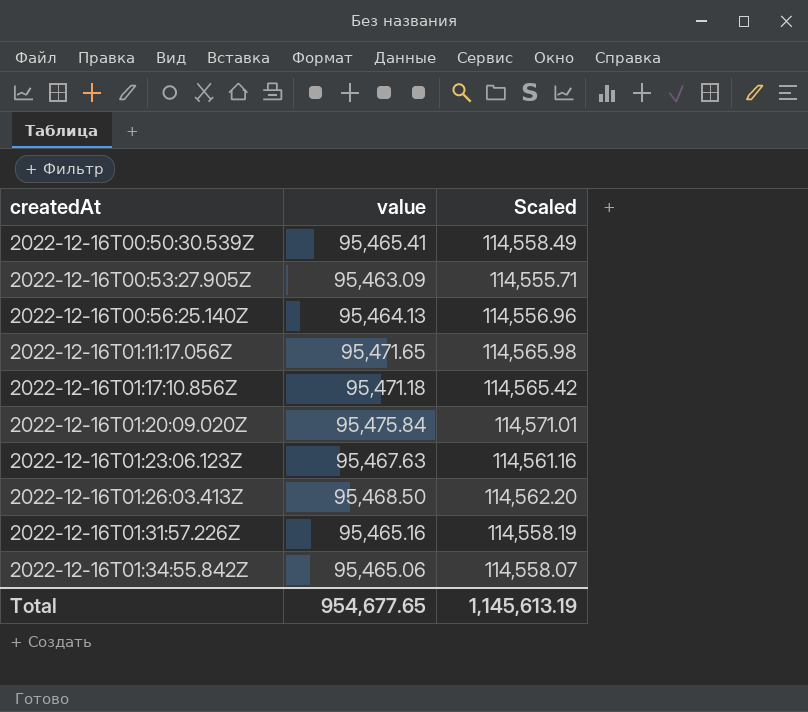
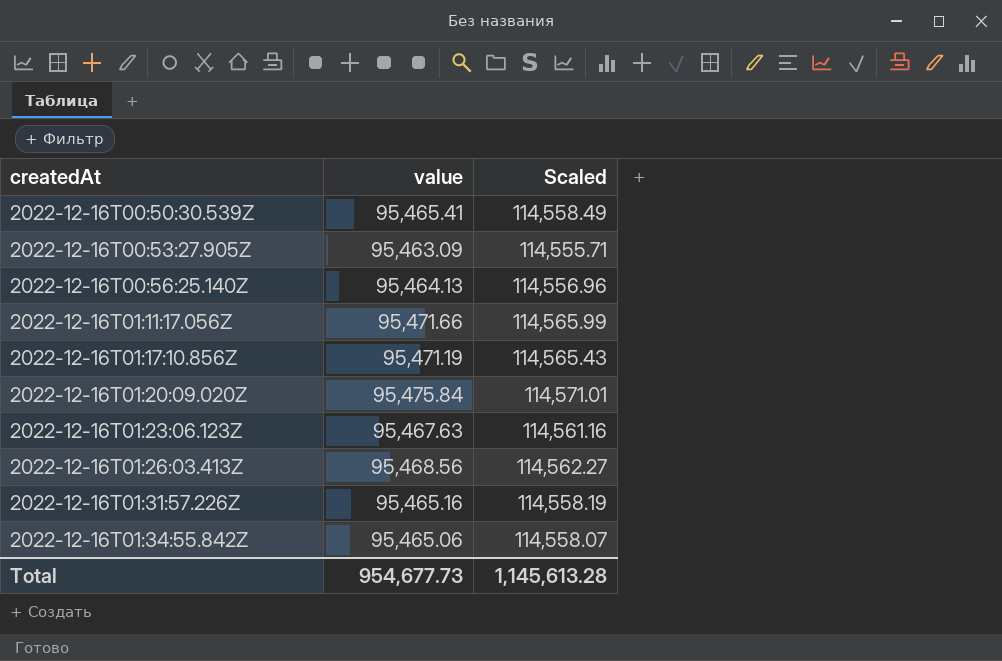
2022-12-16T01:11:17.056Z | value: 95,471.65 -> 95,471.66
2022-12-16T01:11:17.056Z | Scaled: 114,565.98 -> 114,565.99
2022-12-16T01:17:10.856Z | value: 95,471.18 -> 95,471.19
2022-12-16T01:17:10.856Z | Scaled: 114,565.42 -> 114,565.43
2022-12-16T01:26:03.413Z | value: 95,468.50 -> 95,468.56
2022-12-16T01:26:03.413Z | Scaled: 114,562.20 -> 114,562.27
Total | value: 954,677.65 -> 954,677.73
Total | Scaled: 1,145,613.19 -> 1,145,613.28

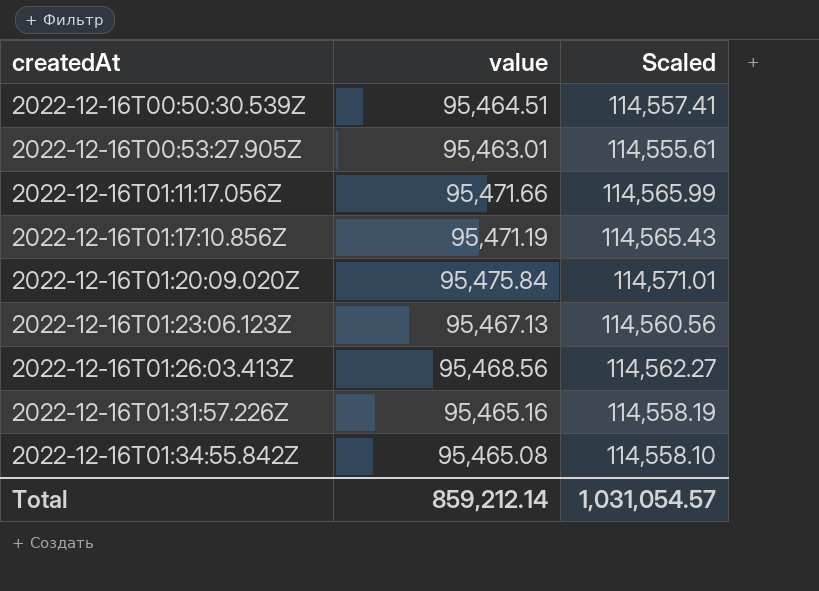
row 2022-12-16T00:56:25.140Z: 95,464.13 | 114,556.96 -> none
2022-12-16T00:50:30.539Z | value: 95,465.41 -> 95,464.51
2022-12-16T00:50:30.539Z | Scaled: 114,558.49 -> 114,557.41
2022-12-16T00:53:27.905Z | value: 95,463.09 -> 95,463.01
2022-12-16T00:53:27.905Z | Scaled: 114,555.71 -> 114,555.61
2022-12-16T01:23:06.123Z | value: 95,467.63 -> 95,467.13
2022-12-16T01:23:06.123Z | Scaled: 114,561.16 -> 114,560.56
2022-12-16T01:34:55.842Z | value: 95,465.06 -> 95,465.08
2022-12-16T01:34:55.842Z | Scaled: 114,558.07 -> 114,558.10
Total | value: 954,677.73 -> 859,212.14
Total | Scaled: 1,145,613.28 -> 1,031,054.57

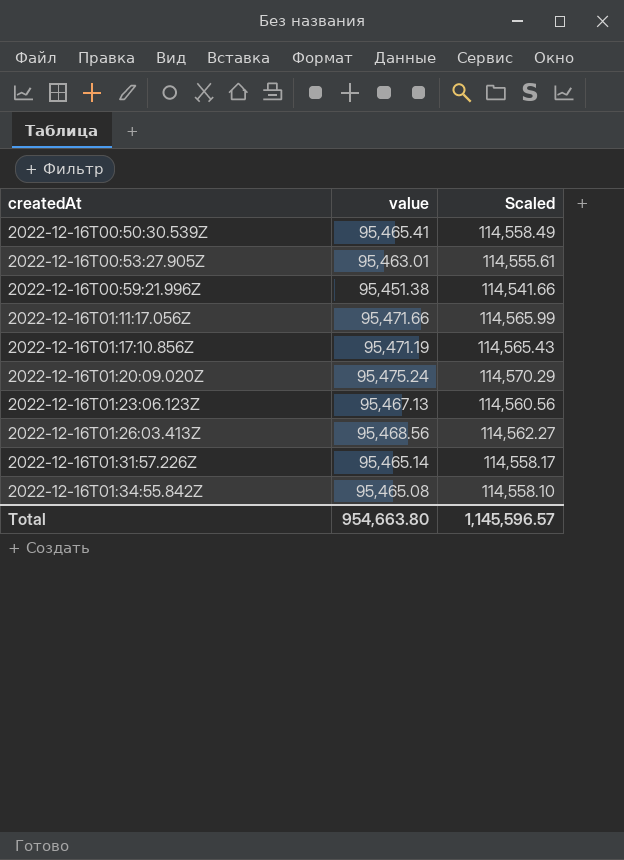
2022-12-16T00:50:30.539Z | value: 95,464.51 -> 95,465.41
2022-12-16T00:50:30.539Z | Scaled: 114,557.41 -> 114,558.49
row 2022-12-16T00:59:21.996Z: none -> 95,451.38 | 114,541.66
2022-12-16T01:20:09.020Z | value: 95,475.84 -> 95,475.24
2022-12-16T01:20:09.020Z | Scaled: 114,571.01 -> 114,570.29
2022-12-16T01:31:57.226Z | value: 95,465.16 -> 95,465.14
2022-12-16T01:31:57.226Z | Scaled: 114,558.19 -> 114,558.17
Total | value: 859,212.14 -> 954,663.80
Total | Scaled: 1,031,054.57 -> 1,145,596.57

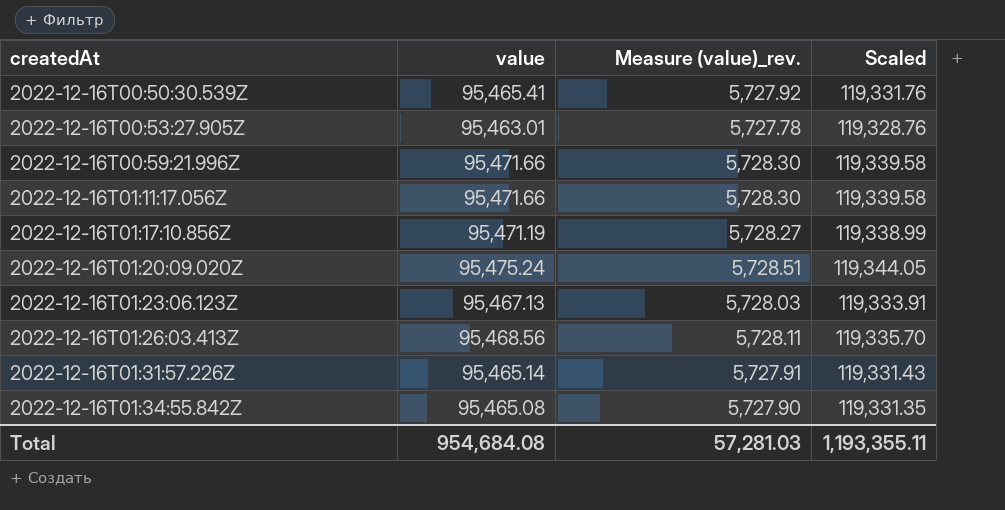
column Measure (value)_rev. | formula: none -> [value] * 0.06
column Scaled | formula: [value] * 1.2 -> [value] * 1.25
2022-12-16T00:59:21.996Z | value: 95,451.38 -> 95,471.66
Total | value: 954,663.80 -> 954,684.08
Total | Scaled: 1,145,596.57 -> 1,193,355.11

